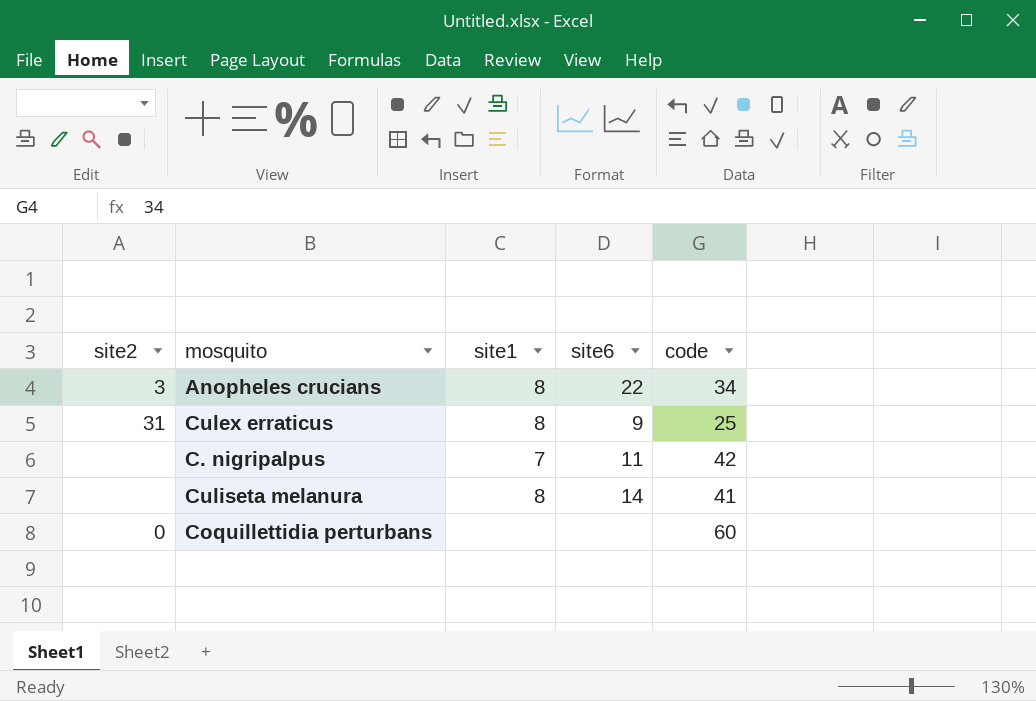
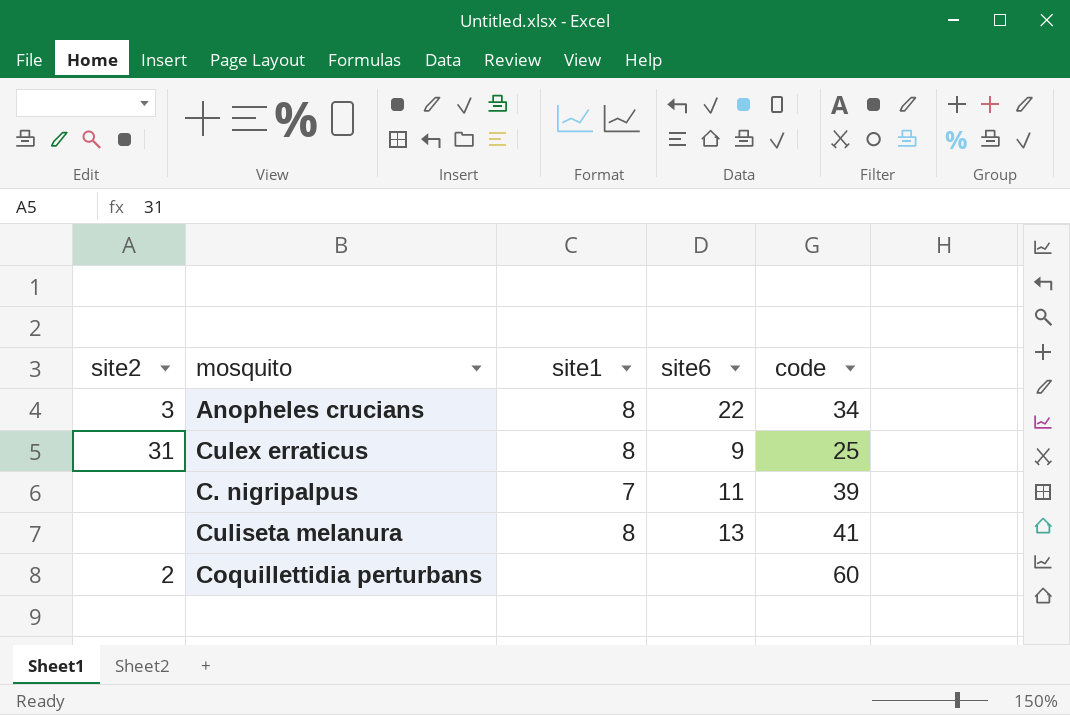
C. nigripalpus | code: 42 -> 39
Culiseta melanura | site6: 14 -> 13
Coquillettidia perturbans | site2: 0 -> 2

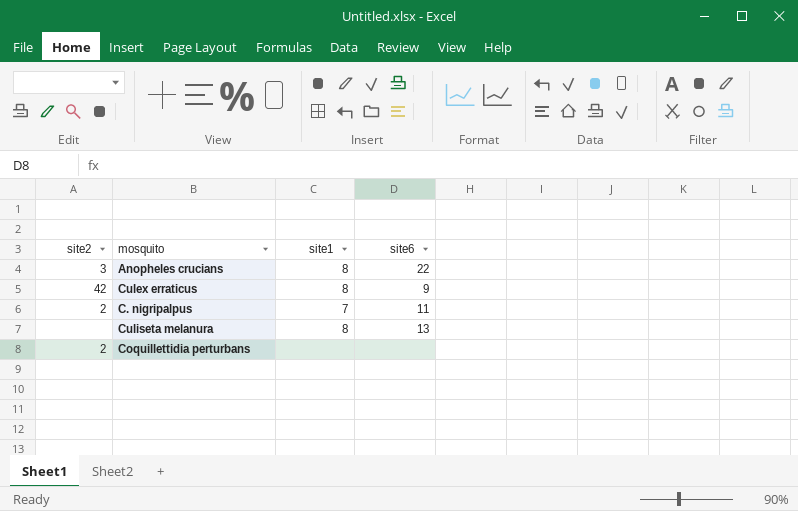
column code | position: 5 -> none
Culex erraticus | site2: 31 -> 42
C. nigripalpus | site2: none -> 2

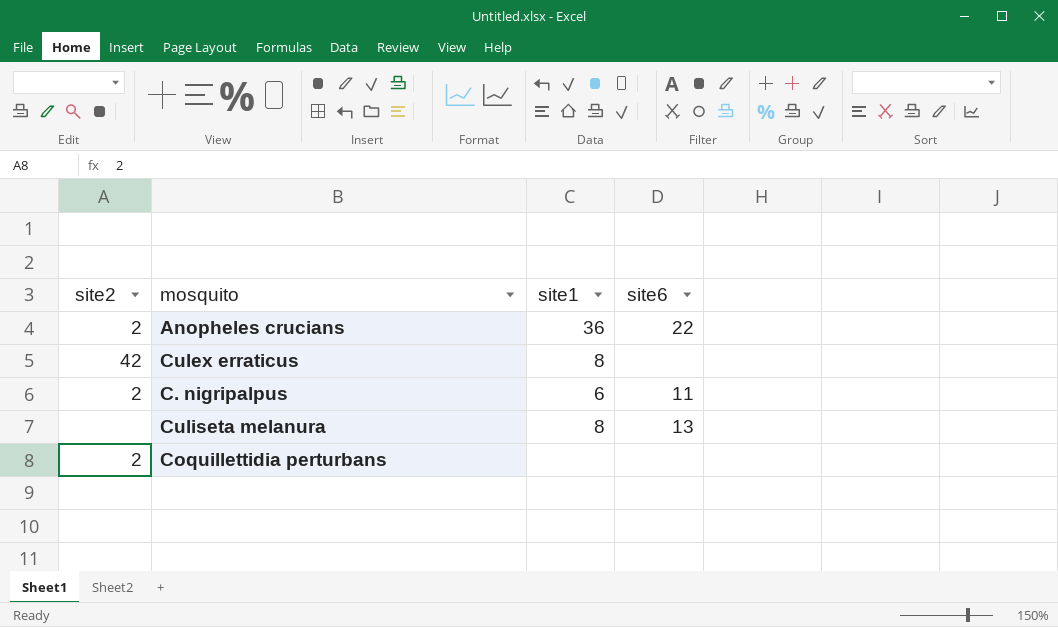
Anopheles crucians | site2: 3 -> 2
Anopheles crucians | site1: 8 -> 36
Culex erraticus | site6: 9 -> none
C. nigripalpus | site1: 7 -> 6

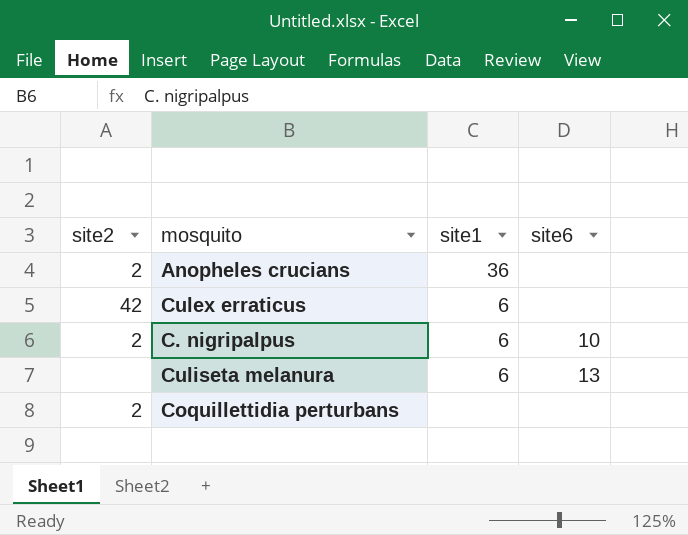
Anopheles crucians | site6: 22 -> none
Culex erraticus | site1: 8 -> 6
C. nigripalpus | site6: 11 -> 10
Culiseta melanura | site1: 8 -> 6

